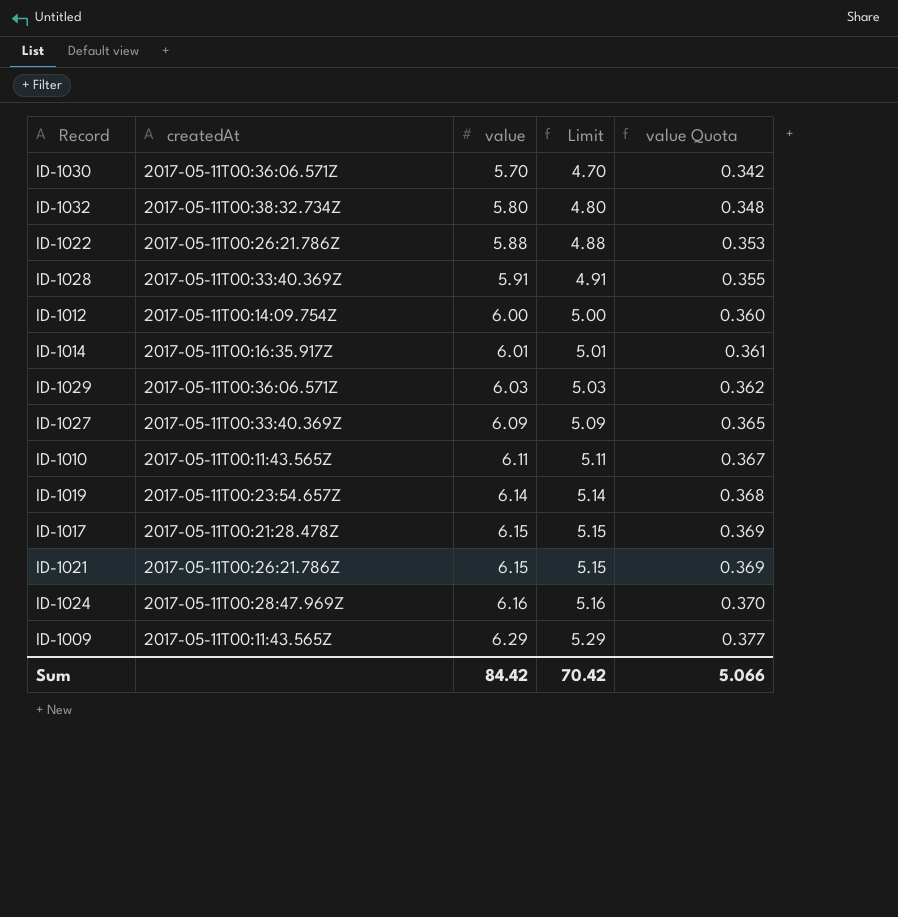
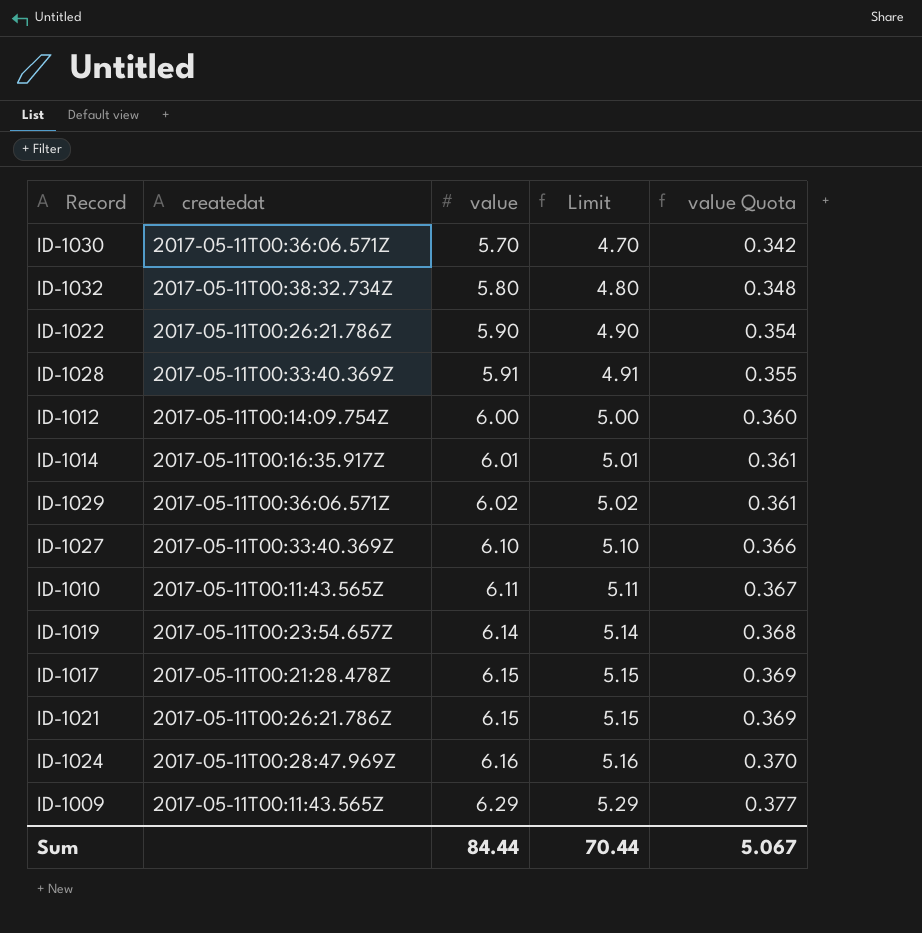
column name: createdAt -> createdat
ID-1022 | value: 5.88 -> 5.90
ID-1022 | Limit: 4.88 -> 4.90
ID-1022 | value Quota: 0.353 -> 0.354
ID-1029 | value: 6.03 -> 6.02
ID-1029 | Limit: 5.03 -> 5.02
ID-1029 | value Quota: 0.362 -> 0.361
ID-1027 | value: 6.09 -> 6.10
ID-1027 | Limit: 5.09 -> 5.10
ID-1027 | value Quota: 0.365 -> 0.366
Sum | value: 84.42 -> 84.44
Sum | Limit: 70.42 -> 70.44
Sum | value Quota: 5.066 -> 5.067

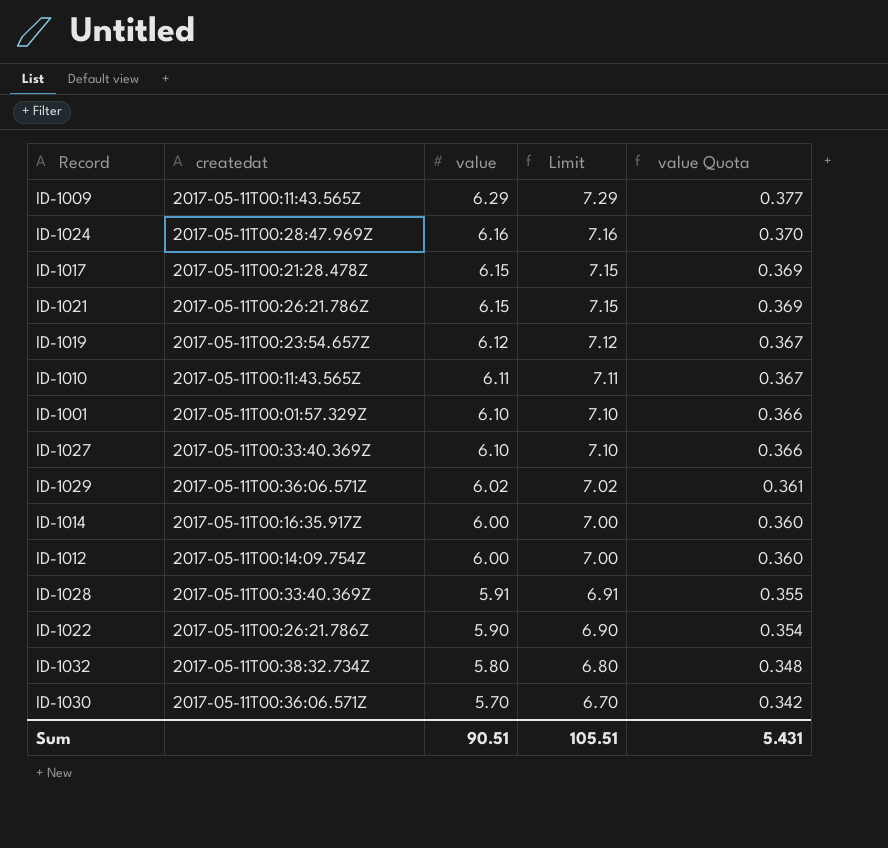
row order: value ascending -> value descending
column Limit | formula: [value] - 1 -> [value] + 1
ID-1019 | value: 6.14 -> 6.12
ID-1019 | value Quota: 0.368 -> 0.367
row ID-1001: none -> 2017-05-11T00:01:57.329Z | 6.10 | 7.10 | 0.366
ID-1014 | value: 6.01 -> 6.00
ID-1014 | value Quota: 0.361 -> 0.360
Sum | value: 84.44 -> 90.51
Sum | Limit: 70.44 -> 105.51
Sum | value Quota: 5.067 -> 5.431

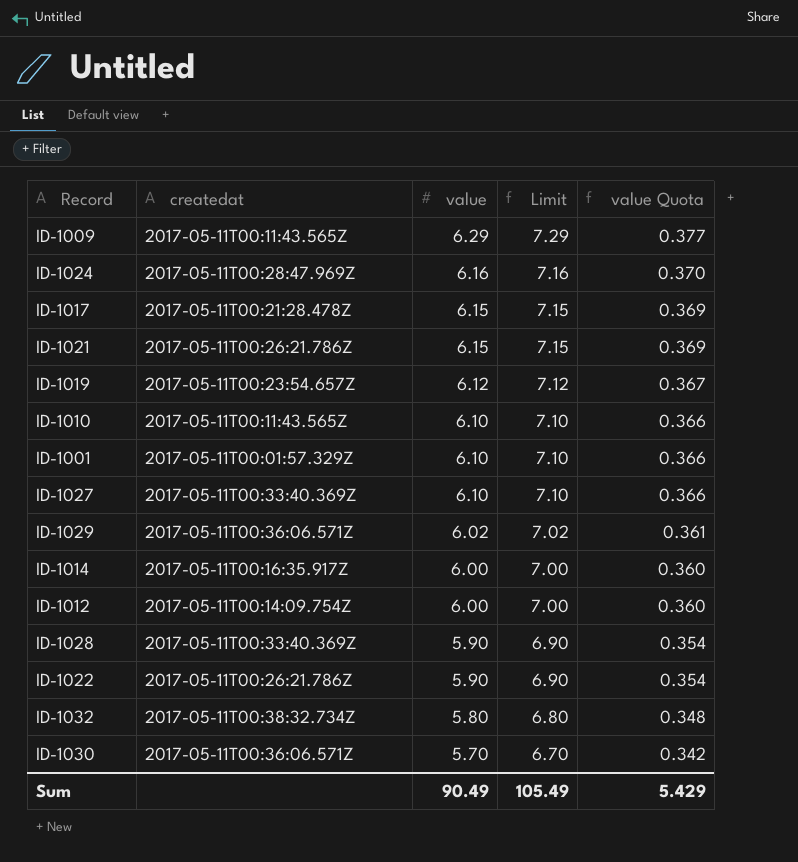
ID-1010 | value: 6.11 -> 6.10
ID-1010 | Limit: 7.11 -> 7.10
ID-1010 | value Quota: 0.367 -> 0.366
ID-1028 | value: 5.91 -> 5.90
ID-1028 | Limit: 6.91 -> 6.90
ID-1028 | value Quota: 0.355 -> 0.354
Sum | value: 90.51 -> 90.49
Sum | Limit: 105.51 -> 105.49
Sum | value Quota: 5.431 -> 5.429

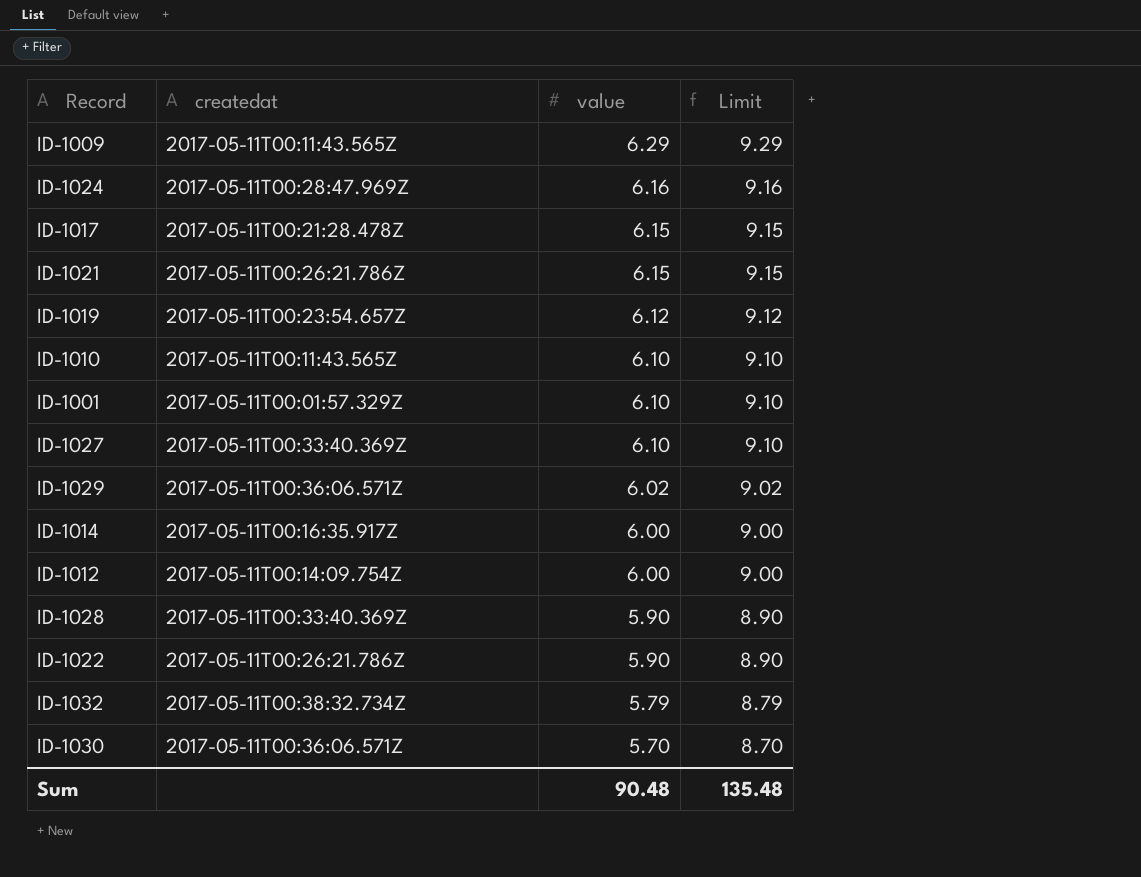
column value Quota | formula: [value] * 0.06 -> none
column Limit | formula: [value] + 1 -> [value] + 3
ID-1032 | value: 5.80 -> 5.79
Sum | value: 90.49 -> 90.48
Sum | Limit: 105.49 -> 135.48

